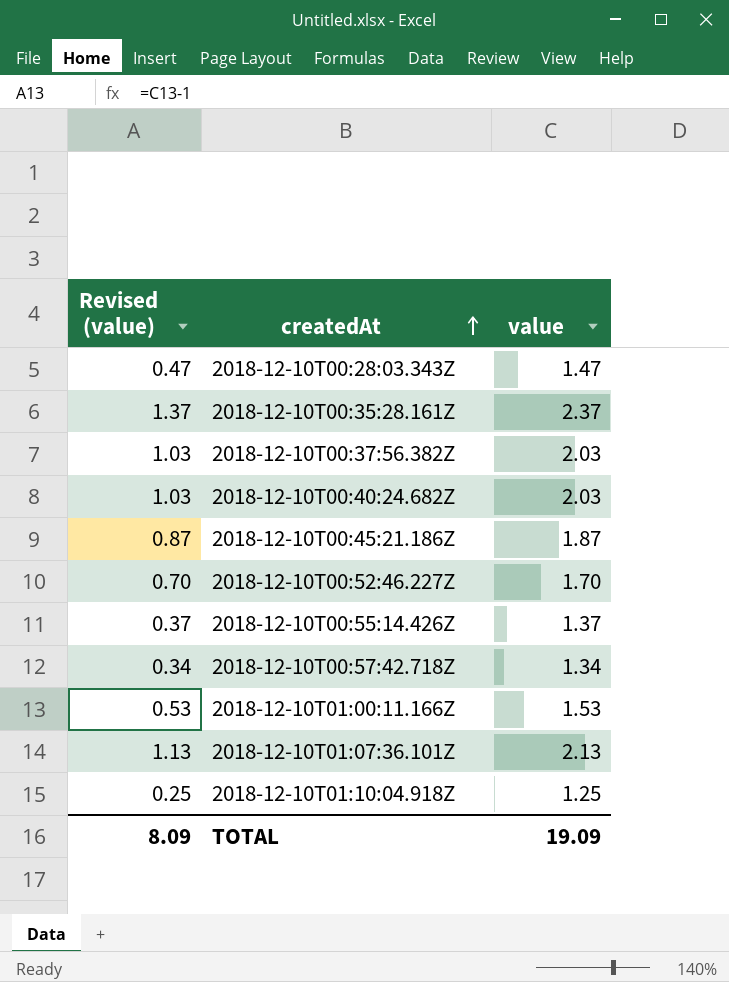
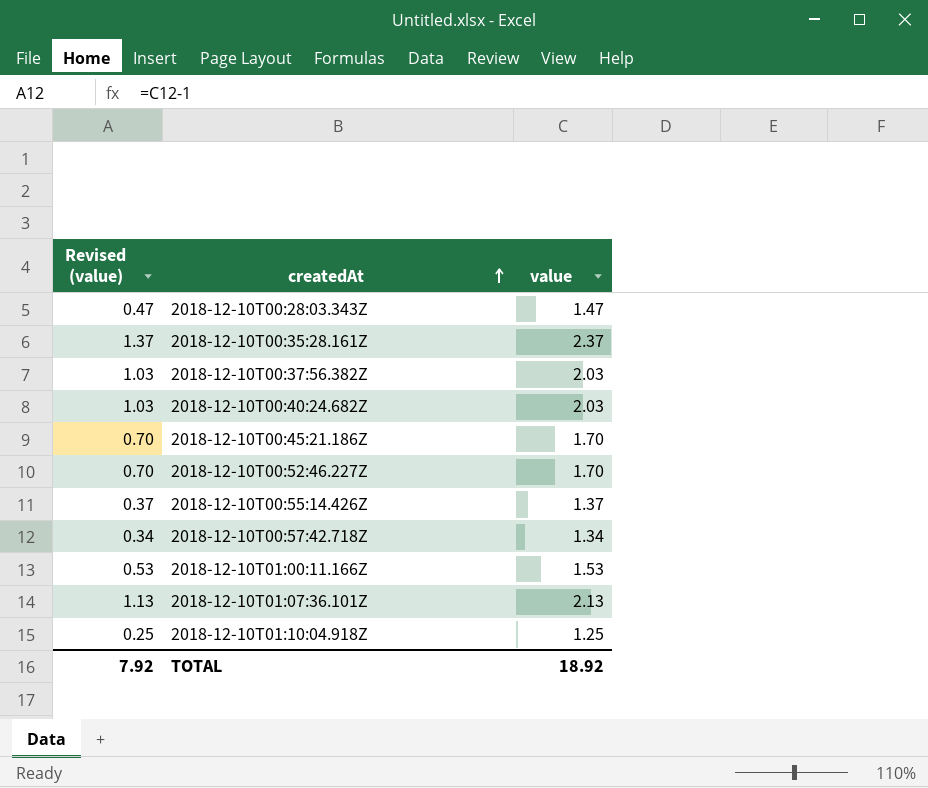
2018-12-10T00:45:21.186Z | Revised (value): 0.87 -> 0.70
2018-12-10T00:45:21.186Z | value: 1.87 -> 1.70
TOTAL | Revised (value): 8.09 -> 7.92
TOTAL | value: 19.09 -> 18.92

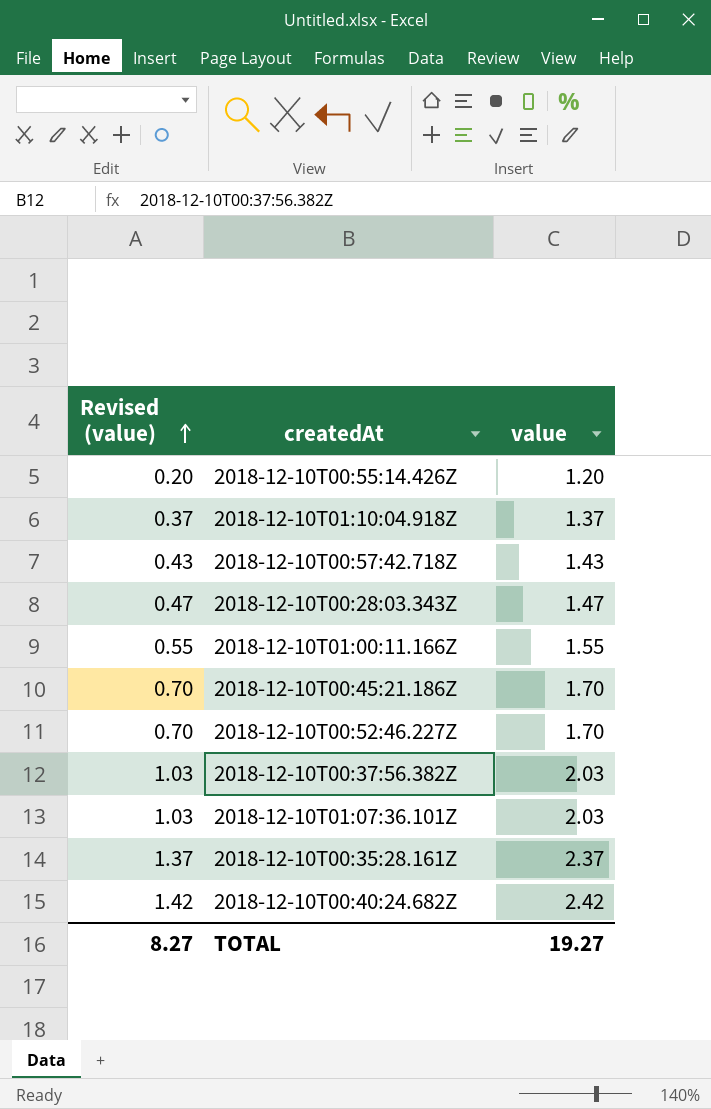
row order: createdAt ascending -> Revised (value) ascending
2018-12-10T00:55:14.426Z | Revised (value): 0.37 -> 0.20
2018-12-10T00:55:14.426Z | value: 1.37 -> 1.20
2018-12-10T01:10:04.918Z | Revised (value): 0.25 -> 0.37
2018-12-10T01:10:04.918Z | value: 1.25 -> 1.37
2018-12-10T00:57:42.718Z | Revised (value): 0.34 -> 0.43
2018-12-10T00:57:42.718Z | value: 1.34 -> 1.43
2018-12-10T01:00:11.166Z | Revised (value): 0.53 -> 0.55
2018-12-10T01:00:11.166Z | value: 1.53 -> 1.55
2018-12-10T01:07:36.101Z | Revised (value): 1.13 -> 1.03
2018-12-10T01:07:36.101Z | value: 2.13 -> 2.03
2018-12-10T00:40:24.682Z | Revised (value): 1.03 -> 1.42
2018-12-10T00:40:24.682Z | value: 2.03 -> 2.42
TOTAL | Revised (value): 7.92 -> 8.27
TOTAL | value: 18.92 -> 19.27

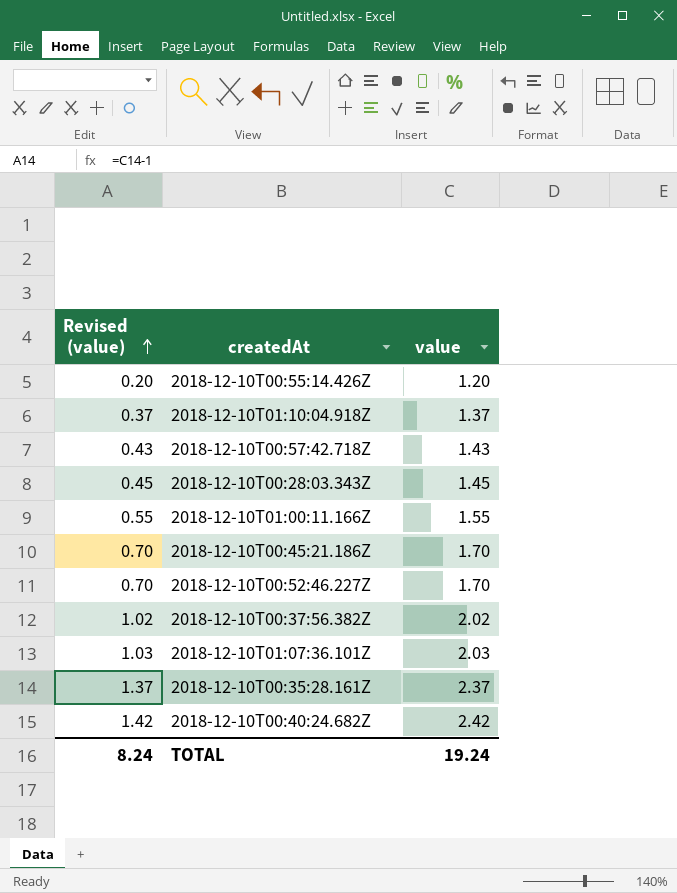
2018-12-10T00:28:03.343Z | Revised (value): 0.47 -> 0.45
2018-12-10T00:28:03.343Z | value: 1.47 -> 1.45
2018-12-10T00:37:56.382Z | Revised (value): 1.03 -> 1.02
2018-12-10T00:37:56.382Z | value: 2.03 -> 2.02
TOTAL | Revised (value): 8.27 -> 8.24
TOTAL | value: 19.27 -> 19.24

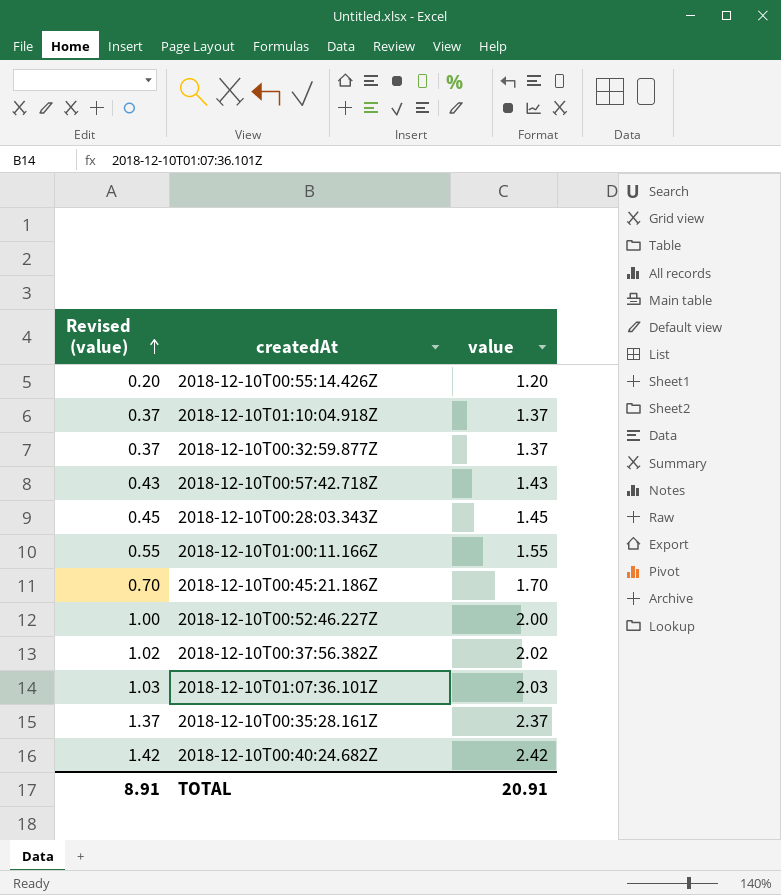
row 2018-12-10T00:32:59.877Z: none -> 0.37 | 1.37
2018-12-10T00:52:46.227Z | Revised (value): 0.70 -> 1.00
2018-12-10T00:52:46.227Z | value: 1.70 -> 2.00
TOTAL | Revised (value): 8.24 -> 8.91
TOTAL | value: 19.24 -> 20.91

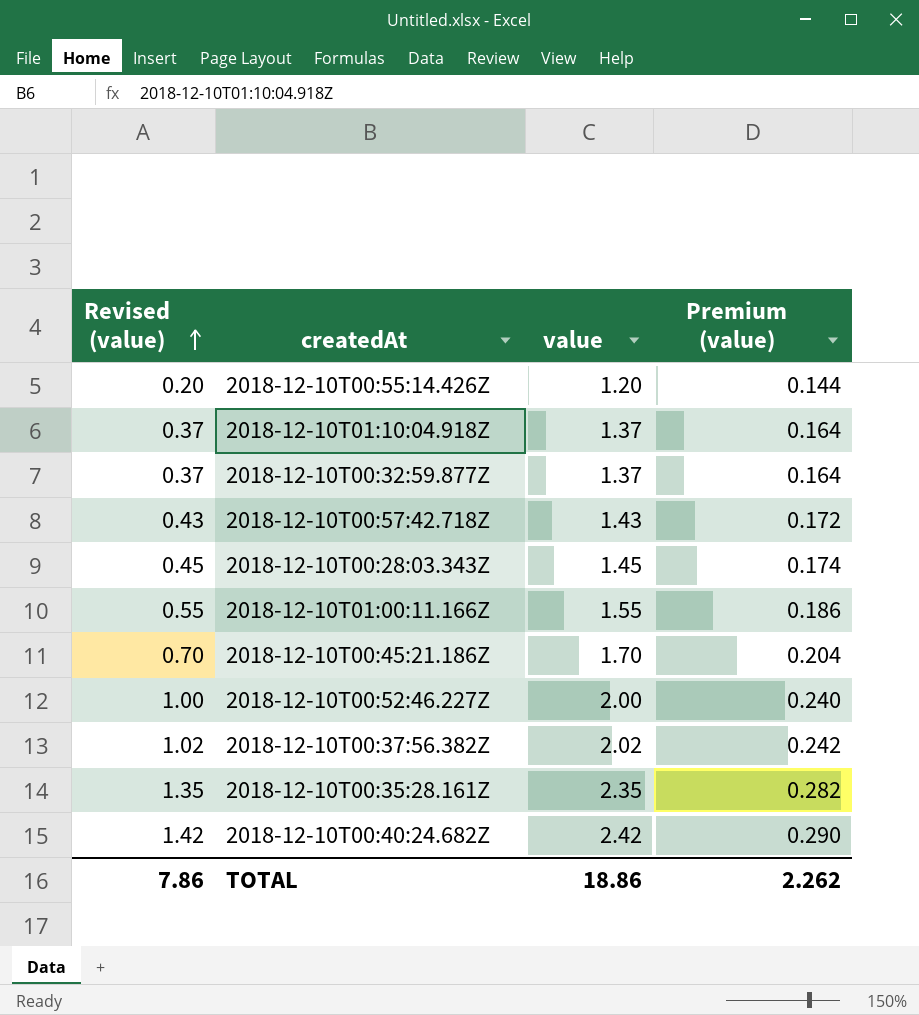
column Premium (value) | formula: none -> [value] * 0.12
row 2018-12-10T01:07:36.101Z: 1.03 | 2.03 -> none
2018-12-10T00:35:28.161Z | Revised (value): 1.37 -> 1.35
2018-12-10T00:35:28.161Z | value: 2.37 -> 2.35
TOTAL | Revised (value): 8.91 -> 7.86
TOTAL | value: 20.91 -> 18.86

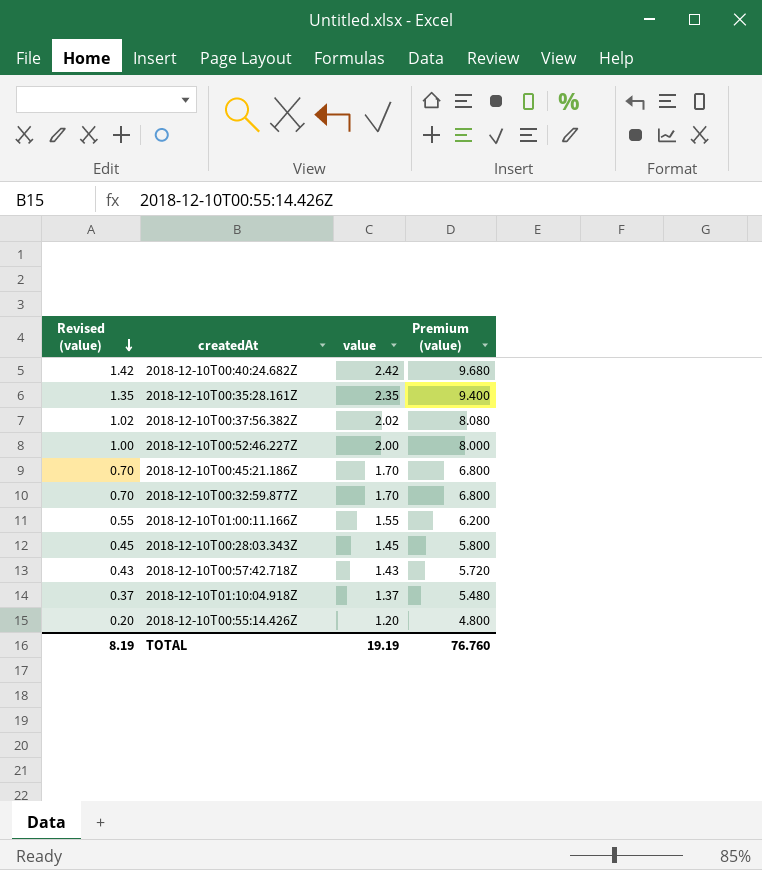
row order: Revised (value) ascending -> Revised (value) descending
column Premium (value) | formula: [value] * 0.12 -> [value] * 4
2018-12-10T00:32:59.877Z | Revised (value): 0.37 -> 0.70
2018-12-10T00:32:59.877Z | value: 1.37 -> 1.70
TOTAL | Revised (value): 7.86 -> 8.19
TOTAL | value: 18.86 -> 19.19
TOTAL | Premium (value): 2.262 -> 76.760

